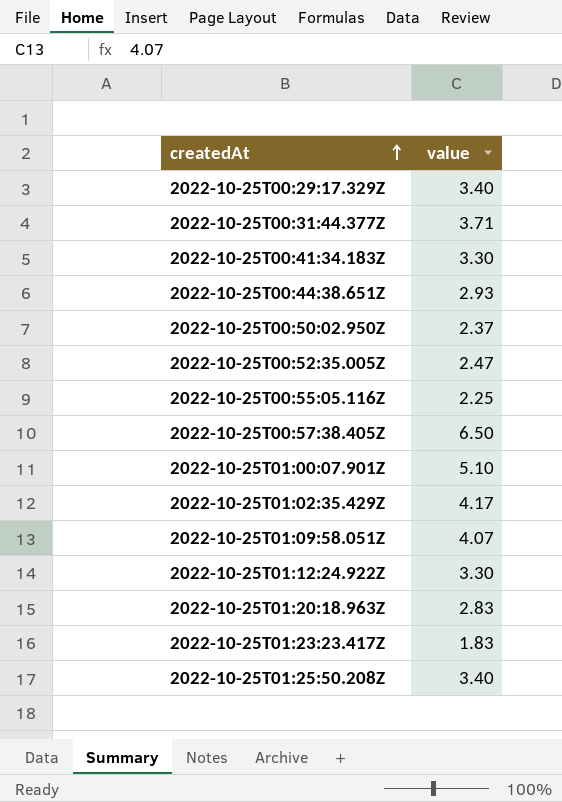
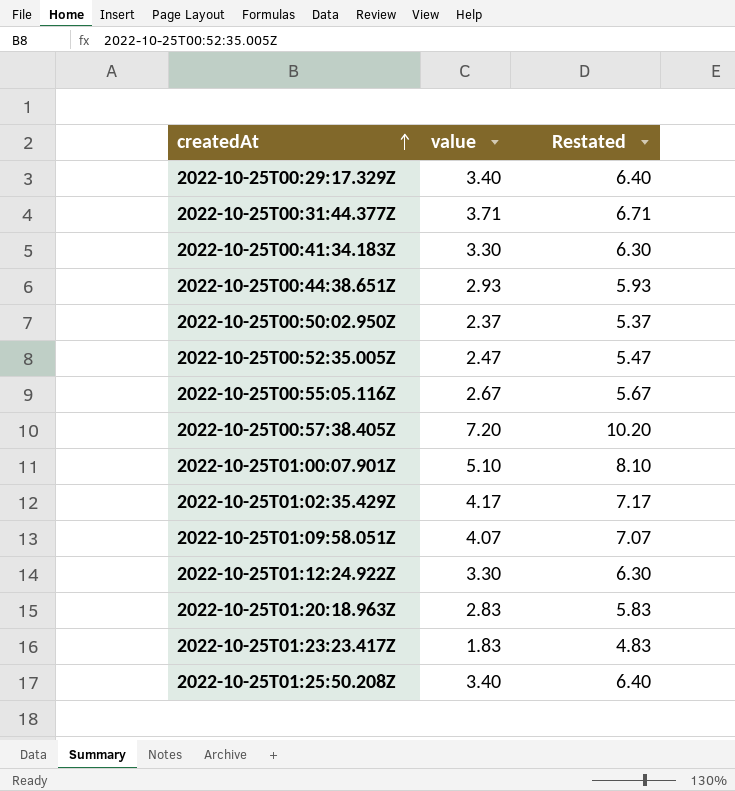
column Restated | formula: none -> [value] + 3
2022-10-25T00:55:05.116Z | value: 2.25 -> 2.67
2022-10-25T00:57:38.405Z | value: 6.50 -> 7.20

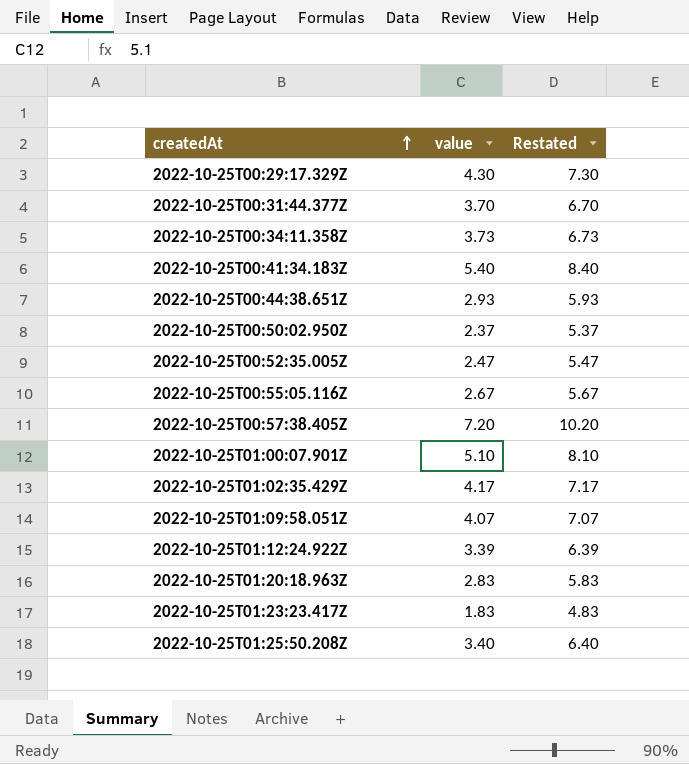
2022-10-25T00:29:17.329Z | value: 3.40 -> 4.30
2022-10-25T00:29:17.329Z | Restated: 6.40 -> 7.30
2022-10-25T00:31:44.377Z | value: 3.71 -> 3.70
2022-10-25T00:31:44.377Z | Restated: 6.71 -> 6.70
row 2022-10-25T00:34:11.358Z: none -> 3.73 | 6.73
2022-10-25T00:41:34.183Z | value: 3.30 -> 5.40
2022-10-25T00:41:34.183Z | Restated: 6.30 -> 8.40
2022-10-25T01:12:24.922Z | value: 3.30 -> 3.39
2022-10-25T01:12:24.922Z | Restated: 6.30 -> 6.39

